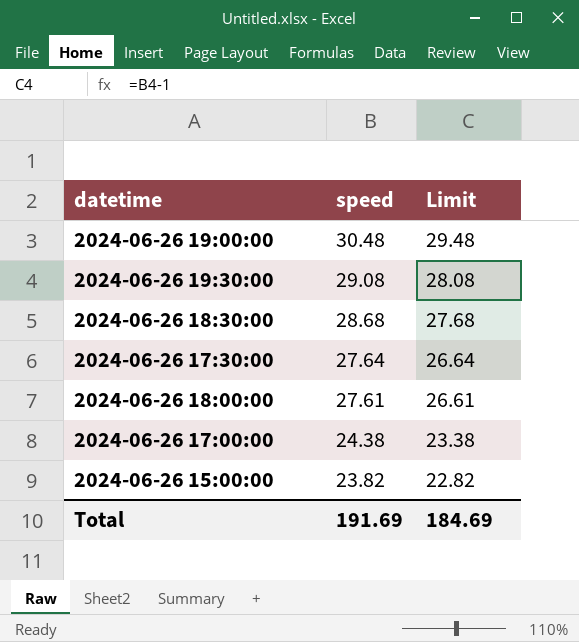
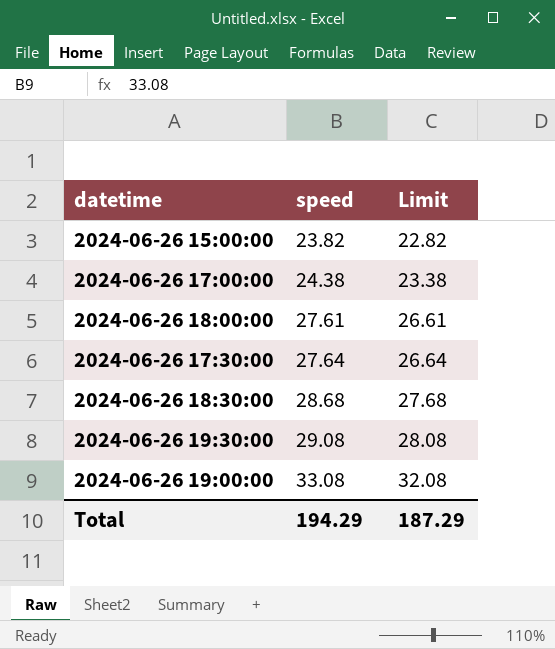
row order: speed descending -> speed ascending
2024-06-26 19:00:00 | speed: 30.48 -> 33.08
2024-06-26 19:00:00 | Limit: 29.48 -> 32.08
Total | speed: 191.69 -> 194.29
Total | Limit: 184.69 -> 187.29

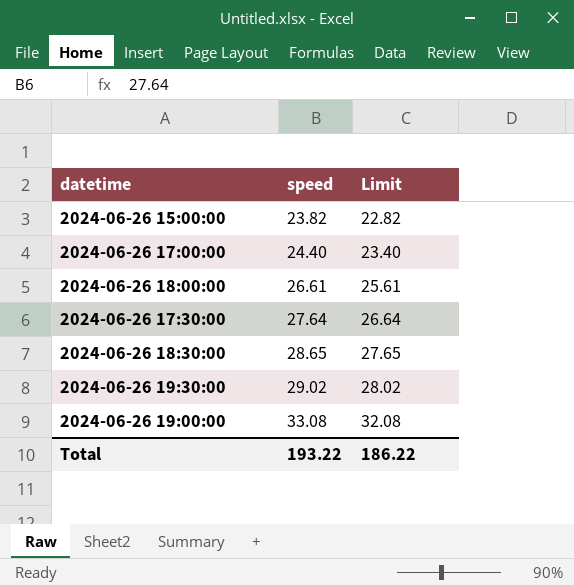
2024-06-26 17:00:00 | speed: 24.38 -> 24.40
2024-06-26 17:00:00 | Limit: 23.38 -> 23.40
2024-06-26 18:00:00 | speed: 27.61 -> 26.61
2024-06-26 18:00:00 | Limit: 26.61 -> 25.61
2024-06-26 18:30:00 | speed: 28.68 -> 28.65
2024-06-26 18:30:00 | Limit: 27.68 -> 27.65
2024-06-26 19:30:00 | speed: 29.08 -> 29.02
2024-06-26 19:30:00 | Limit: 28.08 -> 28.02
Total | speed: 194.29 -> 193.22
Total | Limit: 187.29 -> 186.22

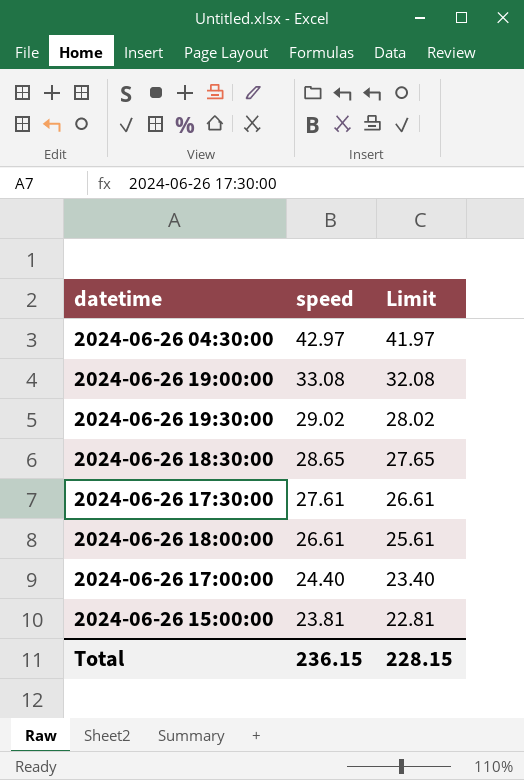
row order: speed ascending -> speed descending
row 2024-06-26 04:30:00: none -> 42.97 | 41.97
2024-06-26 17:30:00 | speed: 27.64 -> 27.61
2024-06-26 17:30:00 | Limit: 26.64 -> 26.61
2024-06-26 15:00:00 | speed: 23.82 -> 23.81
2024-06-26 15:00:00 | Limit: 22.82 -> 22.81
Total | speed: 193.22 -> 236.15
Total | Limit: 186.22 -> 228.15

